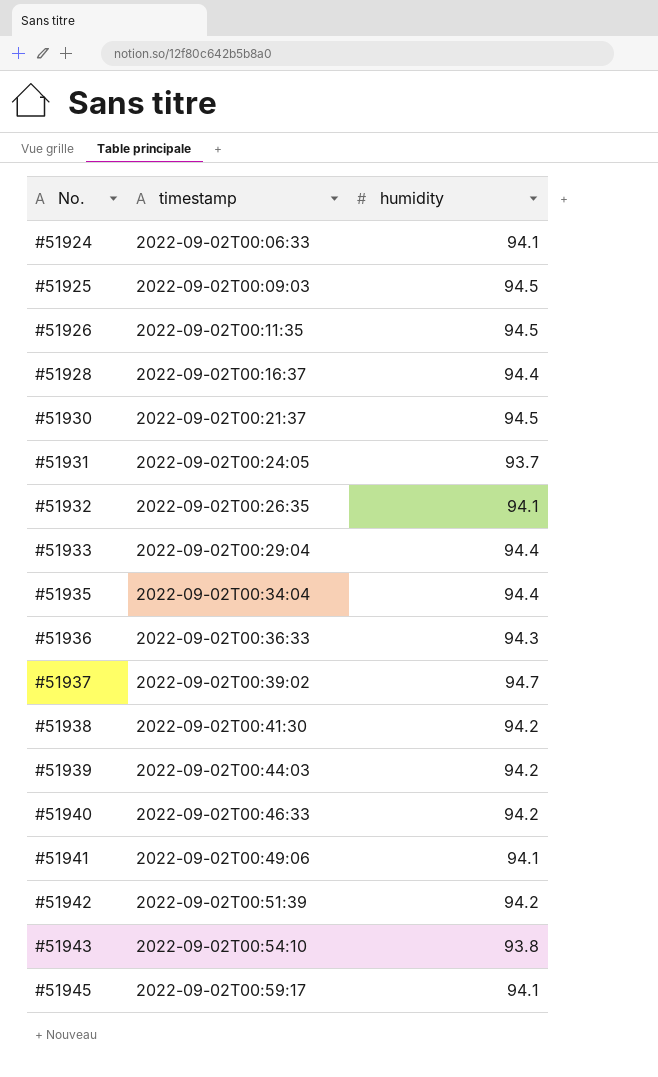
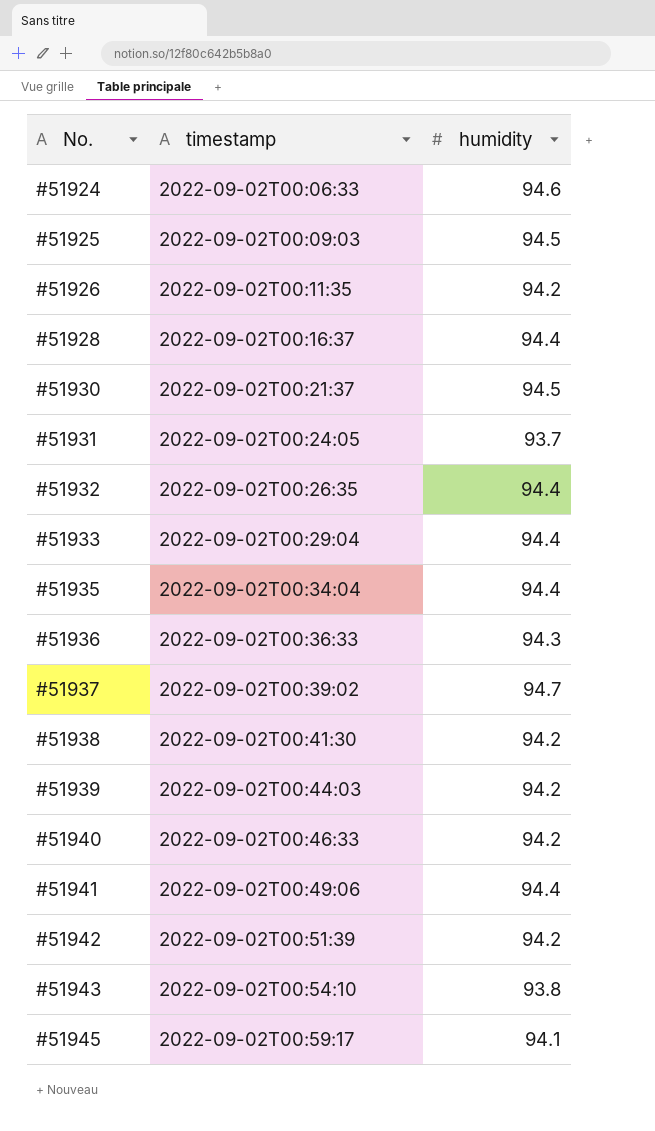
#51924 | humidity: 94.1 -> 94.6
#51926 | humidity: 94.5 -> 94.2
#51932 | humidity: 94.1 -> 94.4
#51941 | humidity: 94.1 -> 94.4

